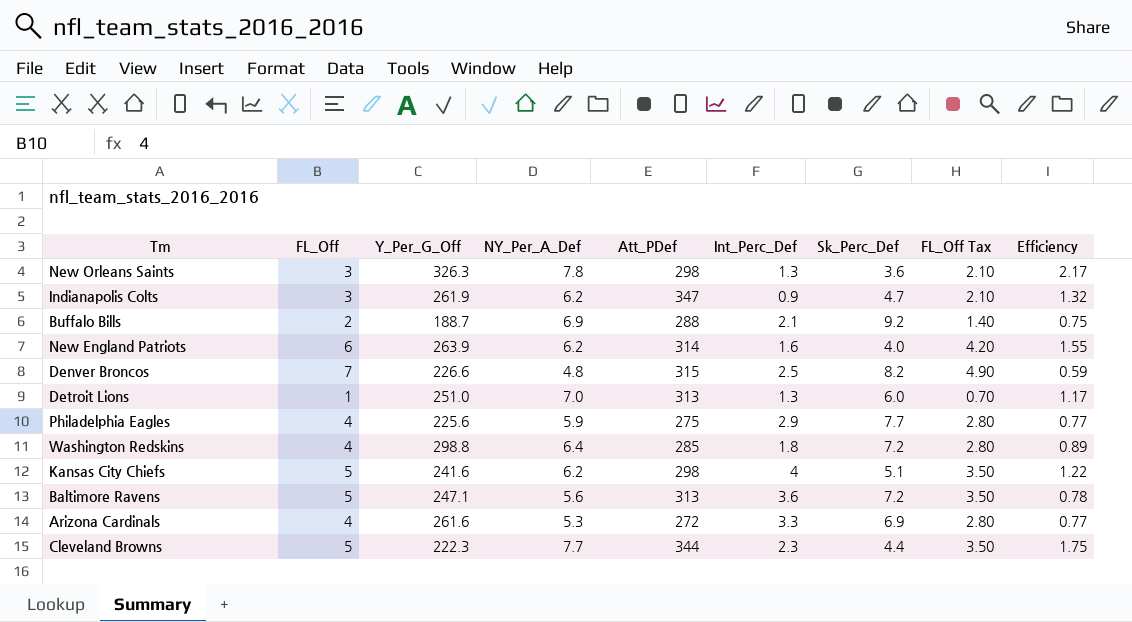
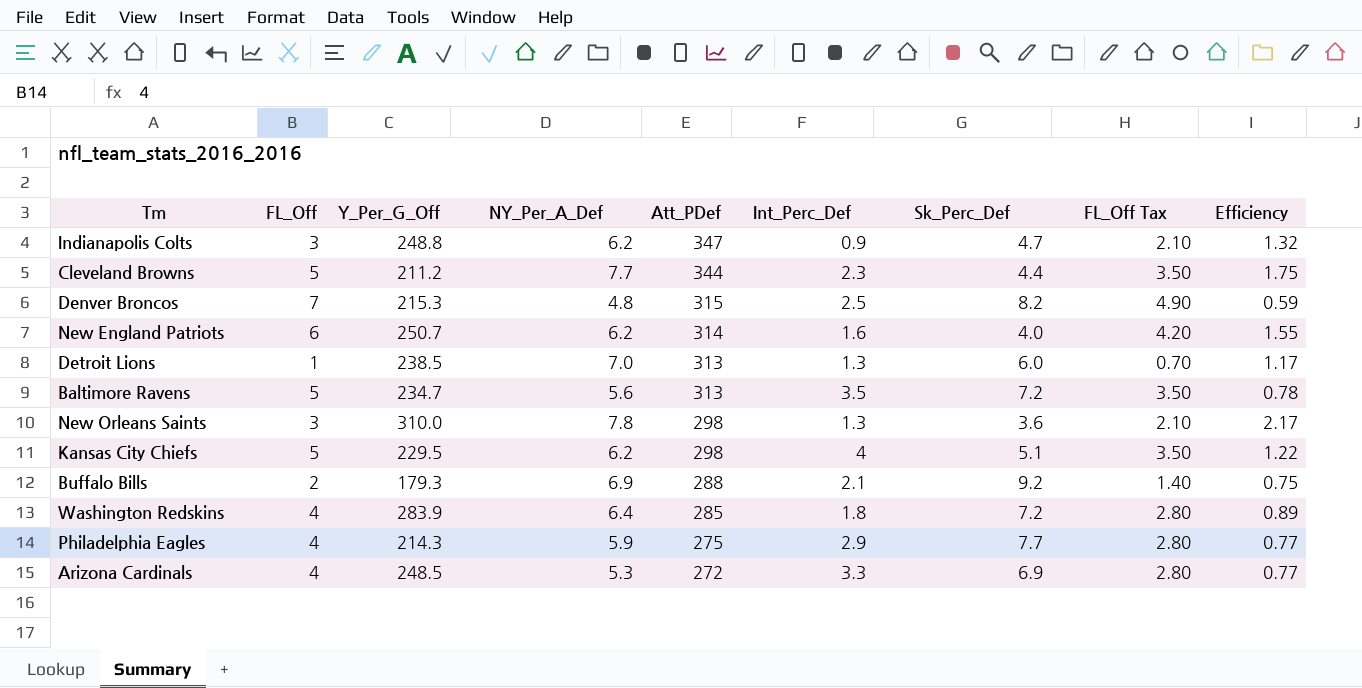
row order: none -> Att_PDef descending
Indianapolis Colts | Y_Per_G_Off: 261.9 -> 248.8
Cleveland Browns | Y_Per_G_Off: 222.3 -> 211.2
Denver Broncos | Y_Per_G_Off: 226.6 -> 215.3
New England Patriots | Y_Per_G_Off: 263.9 -> 250.7
Detroit Lions | Y_Per_G_Off: 251.0 -> 238.5
Baltimore Ravens | Y_Per_G_Off: 247.1 -> 234.7
Baltimore Ravens | Int_Perc_Def: 3.6 -> 3.5
New Orleans Saints | Y_Per_G_Off: 326.3 -> 310.0
Kansas City Chiefs | Y_Per_G_Off: 241.6 -> 229.5
Buffalo Bills | Y_Per_G_Off: 188.7 -> 179.3
Washington Redskins | Y_Per_G_Off: 298.8 -> 283.9
Philadelphia Eagles | Y_Per_G_Off: 225.6 -> 214.3
Arizona Cardinals | Y_Per_G_Off: 261.6 -> 248.5

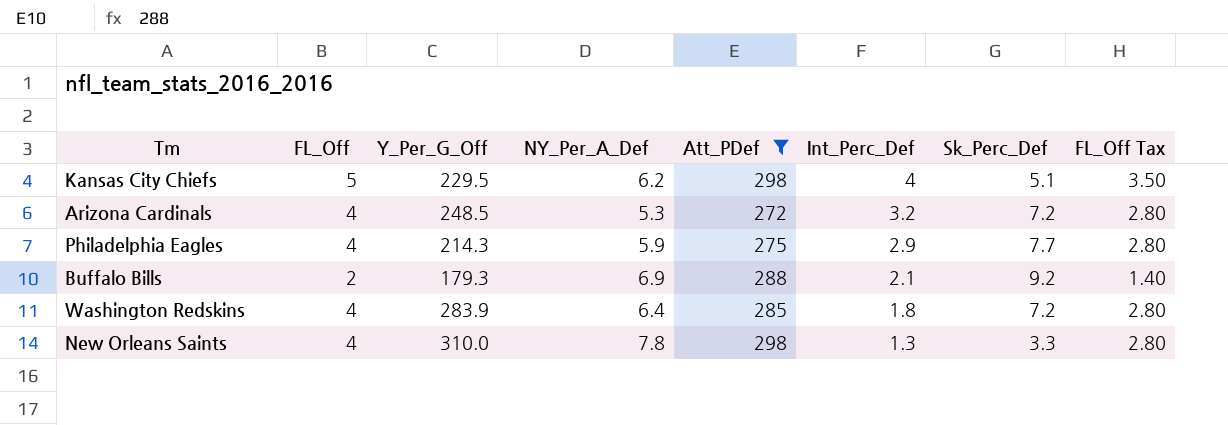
filter: none -> Att_PDef <= 298
row order: Att_PDef descending -> Int_Perc_Def descending
column Efficiency | formula: [NY_Per_A_Def] / [Sk_Perc_Def] -> none
Arizona Cardinals | Int_Perc_Def: 3.3 -> 3.2
Arizona Cardinals | Sk_Perc_Def: 6.9 -> 7.2
New Orleans Saints | FL_Off: 3 -> 4
New Orleans Saints | Sk_Perc_Def: 3.6 -> 3.3
New Orleans Saints | FL_Off Tax: 2.10 -> 2.80

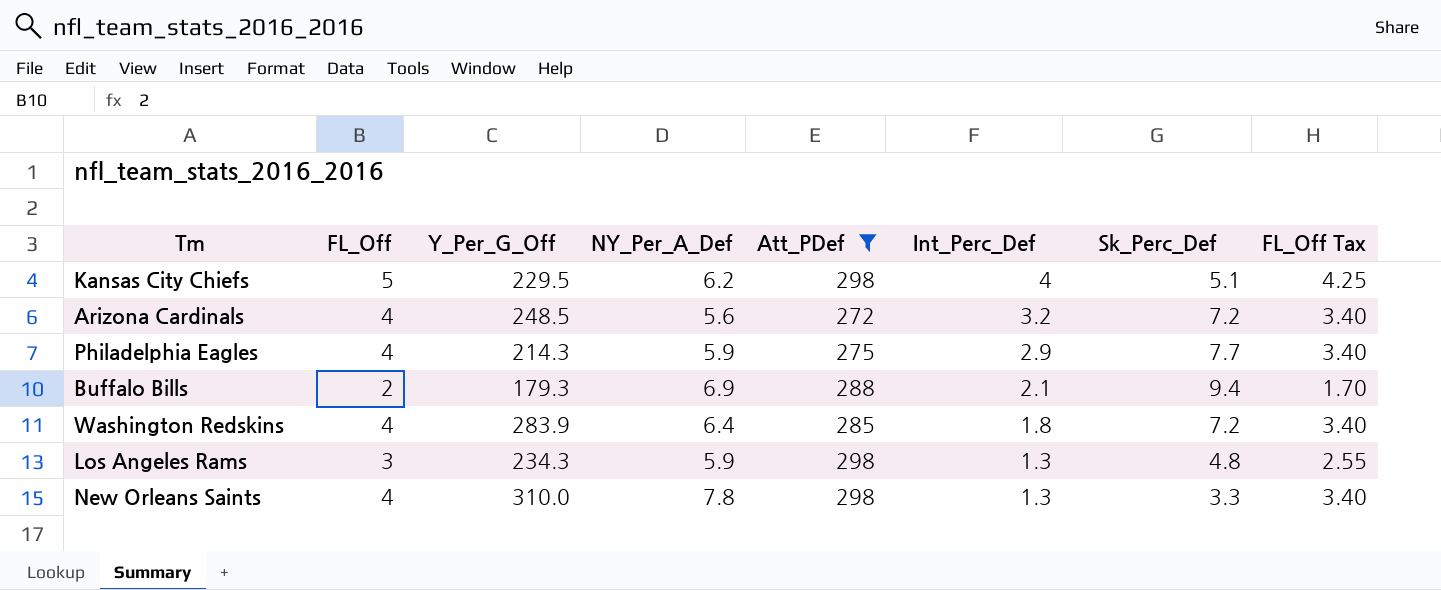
column FL_Off Tax | formula: [FL_Off] * 0.7 -> [FL_Off] * 0.85
Arizona Cardinals | NY_Per_A_Def: 5.3 -> 5.6
Buffalo Bills | Sk_Perc_Def: 9.2 -> 9.4
row Los Angeles Rams: none -> 3 | 234.3 | 5.9 | 298 | 1.3 | 4.8 | 2.55

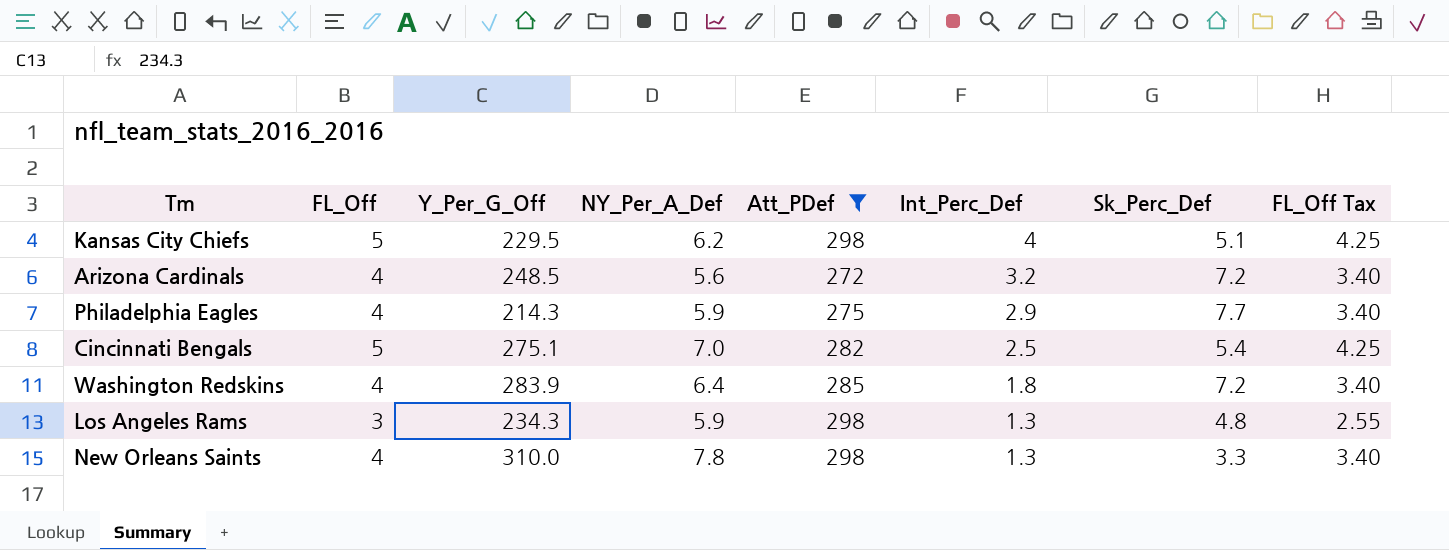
row Buffalo Bills: 2 | 179.3 | 6.9 | 288 | 2.1 | 9.4 | 1.70 -> none
row Cincinnati Bengals: none -> 5 | 275.1 | 7.0 | 282 | 2.5 | 5.4 | 4.25

